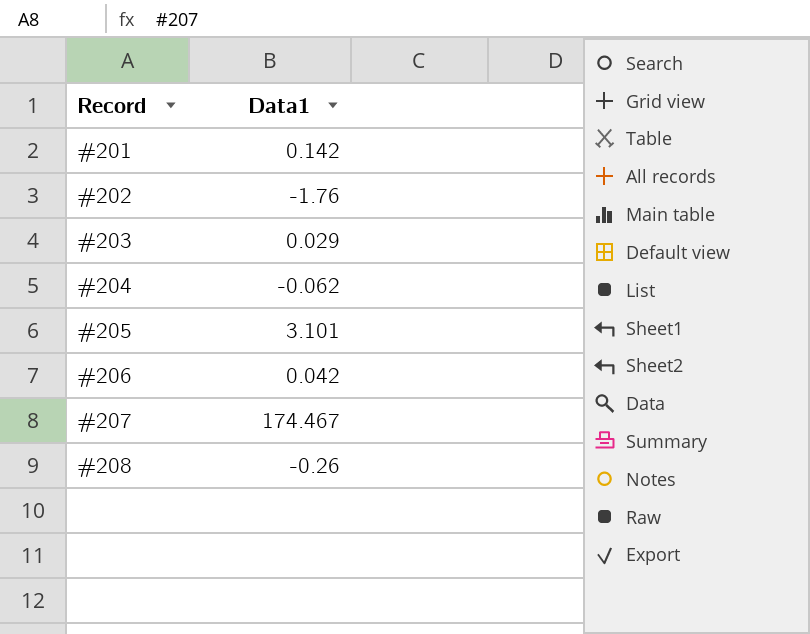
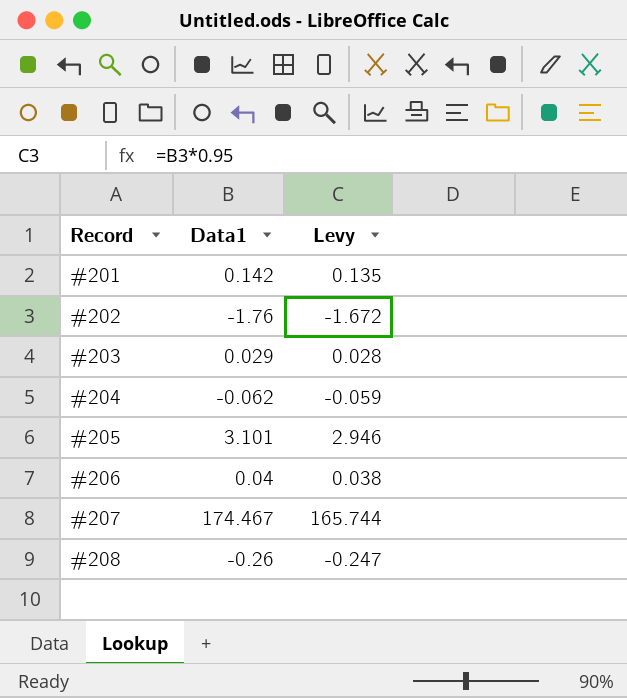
column Levy | formula: none -> [Data1] * 0.95
#206 | Data1: 0.042 -> 0.04

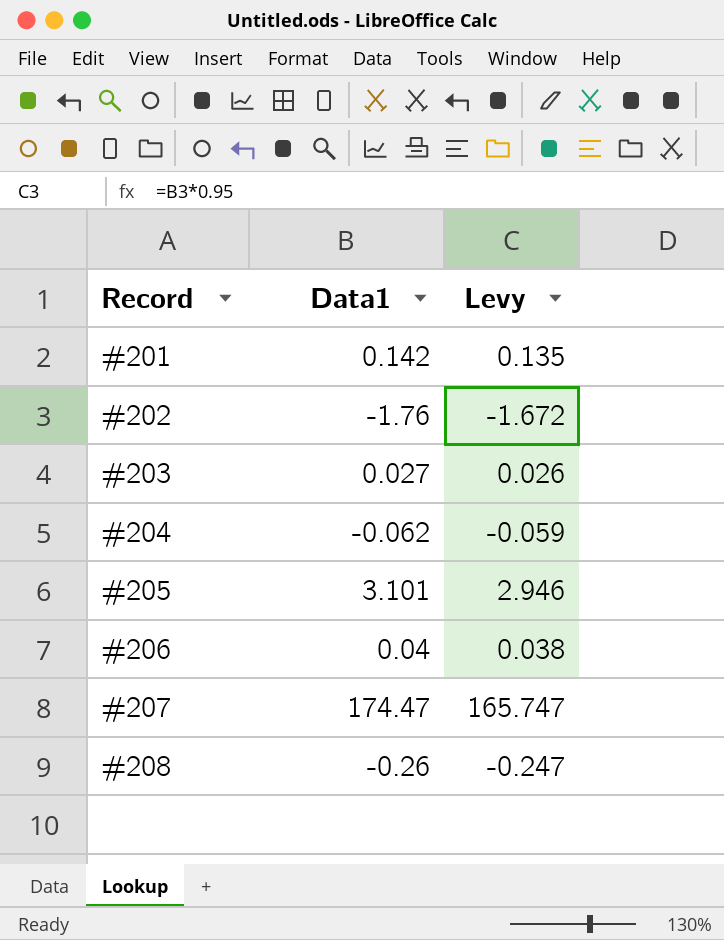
#203 | Data1: 0.029 -> 0.027
#203 | Levy: 0.028 -> 0.026
#207 | Data1: 174.467 -> 174.47
#207 | Levy: 165.744 -> 165.747

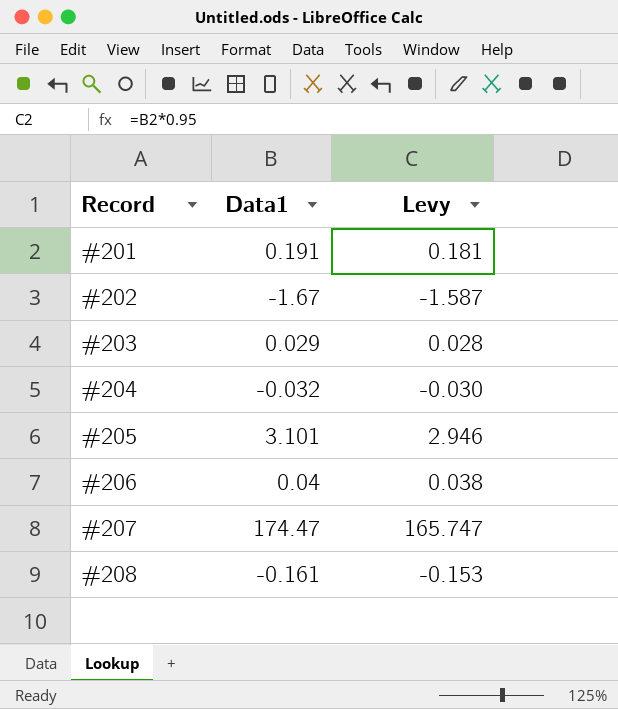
#201 | Data1: 0.142 -> 0.191
#201 | Levy: 0.135 -> 0.181
#202 | Data1: -1.76 -> -1.67
#202 | Levy: -1.672 -> -1.587
#203 | Data1: 0.027 -> 0.029
#203 | Levy: 0.026 -> 0.028
#204 | Data1: -0.062 -> -0.032
#204 | Levy: -0.059 -> -0.030
#208 | Data1: -0.26 -> -0.161
#208 | Levy: -0.247 -> -0.153

